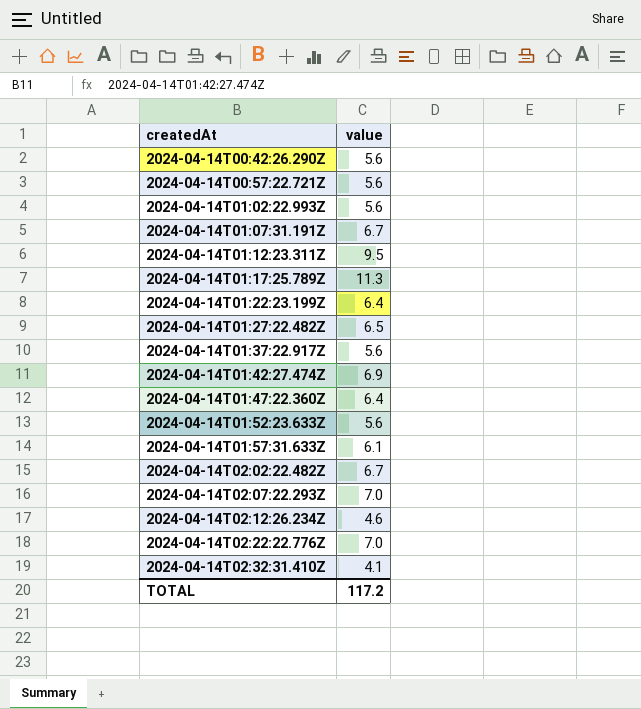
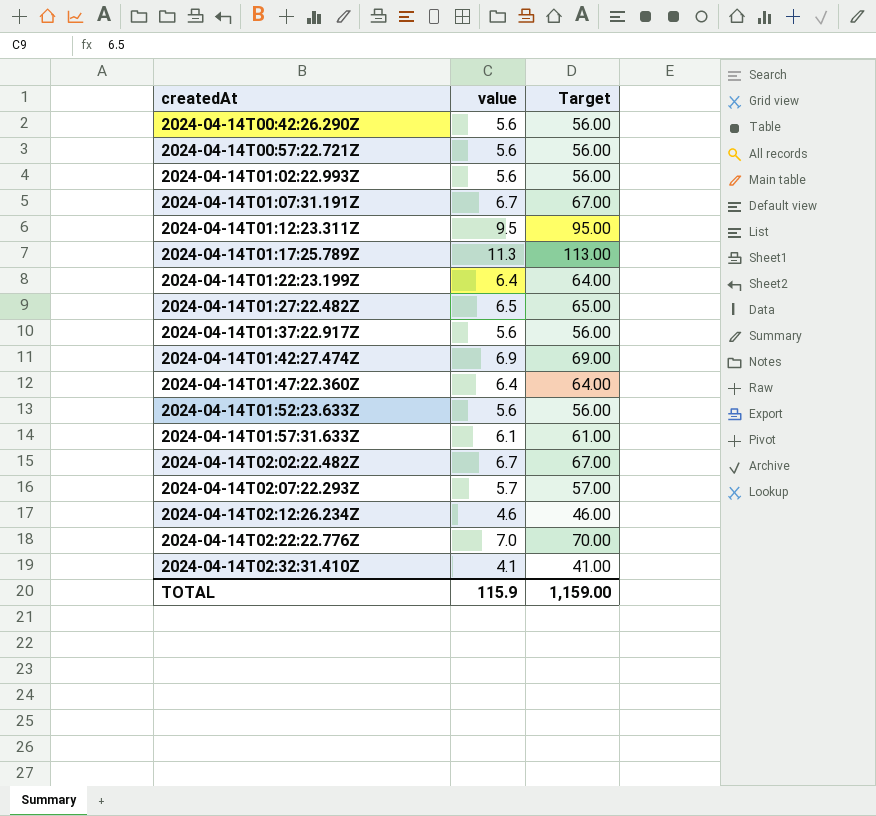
column Target | formula: none -> [value] * 10
2024-04-14T02:07:22.293Z | value: 7.0 -> 5.7
TOTAL | value: 117.2 -> 115.9

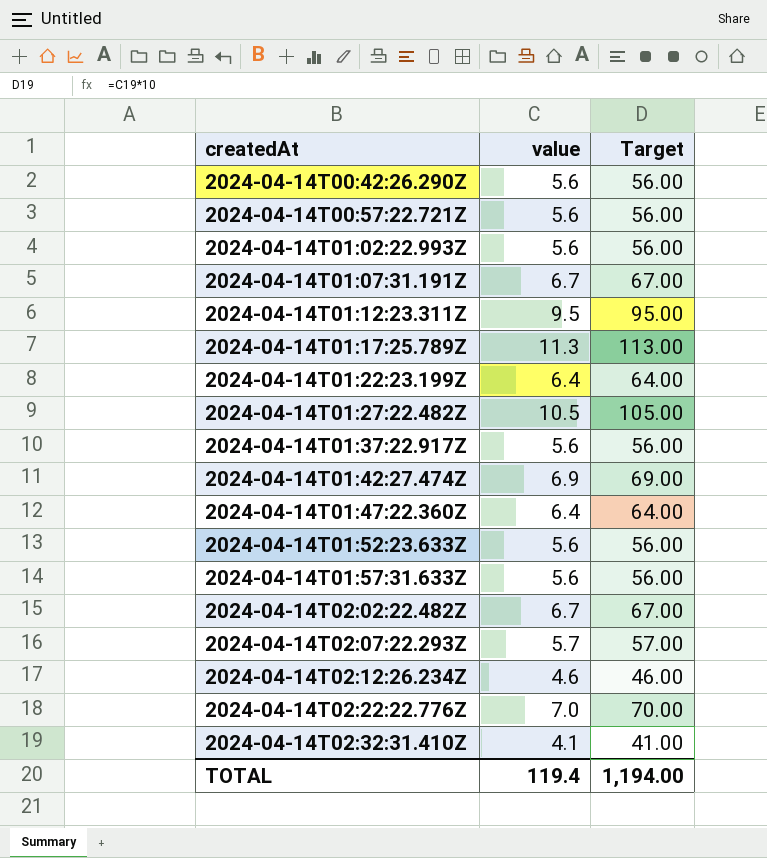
2024-04-14T01:27:22.482Z | value: 6.5 -> 10.5
2024-04-14T01:27:22.482Z | Target: 65.00 -> 105.00
2024-04-14T01:57:31.633Z | value: 6.1 -> 5.6
2024-04-14T01:57:31.633Z | Target: 61.00 -> 56.00
TOTAL | value: 115.9 -> 119.4
TOTAL | Target: 1,159.00 -> 1,194.00

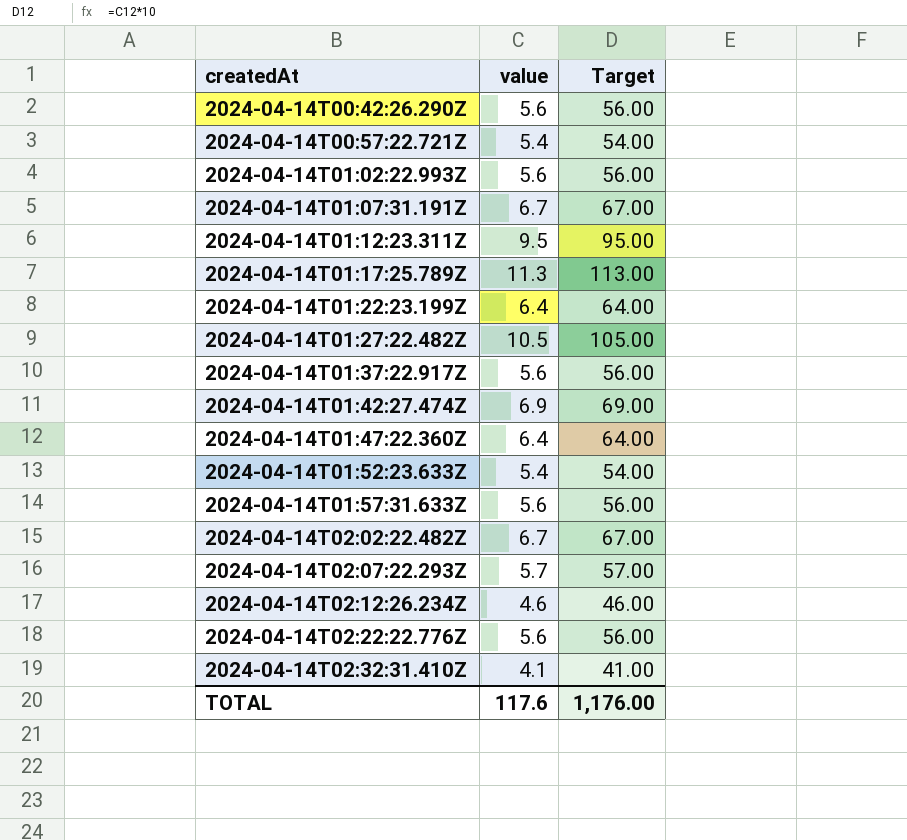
2024-04-14T00:57:22.721Z | value: 5.6 -> 5.4
2024-04-14T00:57:22.721Z | Target: 56.00 -> 54.00
2024-04-14T01:52:23.633Z | value: 5.6 -> 5.4
2024-04-14T01:52:23.633Z | Target: 56.00 -> 54.00
2024-04-14T02:22:22.776Z | value: 7.0 -> 5.6
2024-04-14T02:22:22.776Z | Target: 70.00 -> 56.00
TOTAL | value: 119.4 -> 117.6
TOTAL | Target: 1,194.00 -> 1,176.00

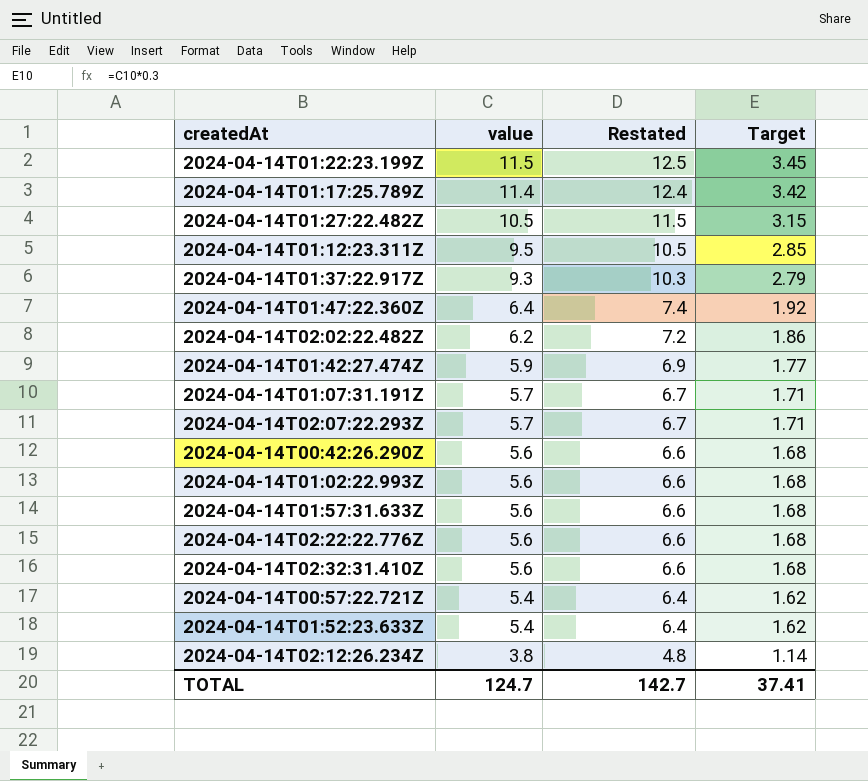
row order: createdAt ascending -> value descending
column Restated | formula: none -> [value] + 1
column Target | formula: [value] * 10 -> [value] * 0.3
2024-04-14T01:22:23.199Z | value: 6.4 -> 11.5
2024-04-14T01:17:25.789Z | value: 11.3 -> 11.4
2024-04-14T01:37:22.917Z | value: 5.6 -> 9.3
2024-04-14T02:02:22.482Z | value: 6.7 -> 6.2
2024-04-14T01:42:27.474Z | value: 6.9 -> 5.9
2024-04-14T01:07:31.191Z | value: 6.7 -> 5.7
2024-04-14T02:32:31.410Z | value: 4.1 -> 5.6
2024-04-14T02:12:26.234Z | value: 4.6 -> 3.8
TOTAL | value: 117.6 -> 124.7
TOTAL | Target: 1,176.00 -> 37.41

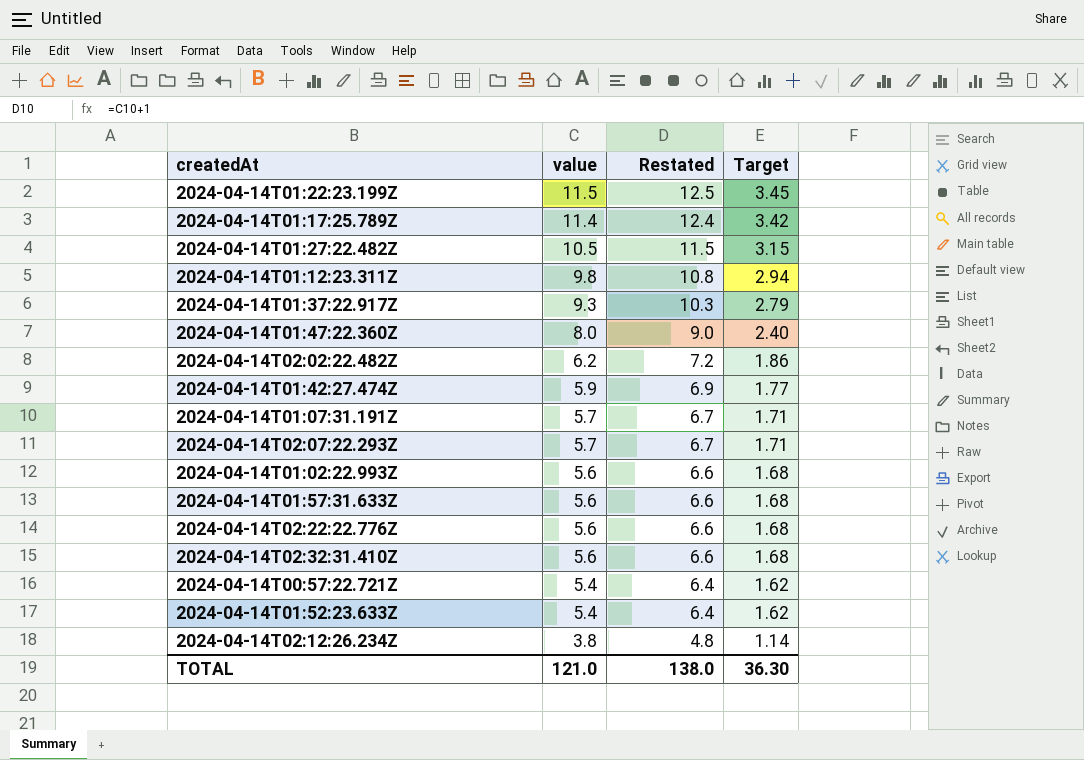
row 2024-04-14T00:42:26.290Z: 5.6 | 6.6 | 1.68 -> none
2024-04-14T01:12:23.311Z | value: 9.5 -> 9.8
2024-04-14T01:12:23.311Z | Restated: 10.5 -> 10.8
2024-04-14T01:12:23.311Z | Target: 2.85 -> 2.94
2024-04-14T01:47:22.360Z | value: 6.4 -> 8.0
2024-04-14T01:47:22.360Z | Restated: 7.4 -> 9.0
2024-04-14T01:47:22.360Z | Target: 1.92 -> 2.40
TOTAL | value: 124.7 -> 121.0
TOTAL | Restated: 142.7 -> 138.0
TOTAL | Target: 37.41 -> 36.30

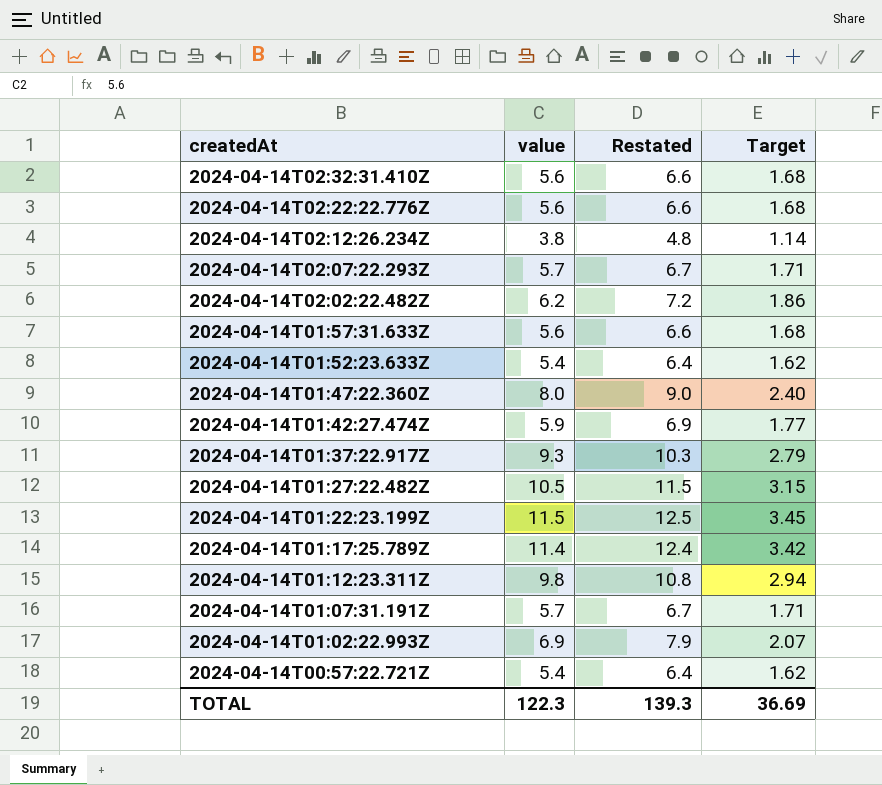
row order: value descending -> createdAt descending
2024-04-14T01:02:22.993Z | value: 5.6 -> 6.9
2024-04-14T01:02:22.993Z | Restated: 6.6 -> 7.9
2024-04-14T01:02:22.993Z | Target: 1.68 -> 2.07
TOTAL | value: 121.0 -> 122.3
TOTAL | Restated: 138.0 -> 139.3
TOTAL | Target: 36.30 -> 36.69

